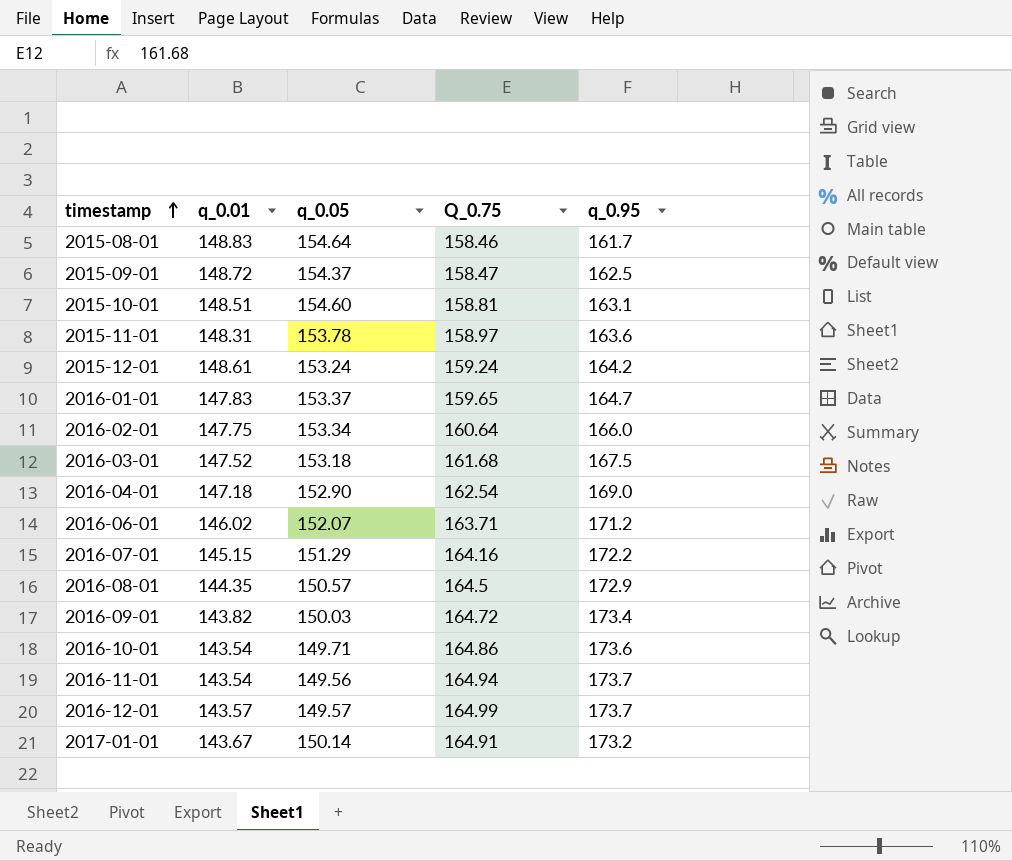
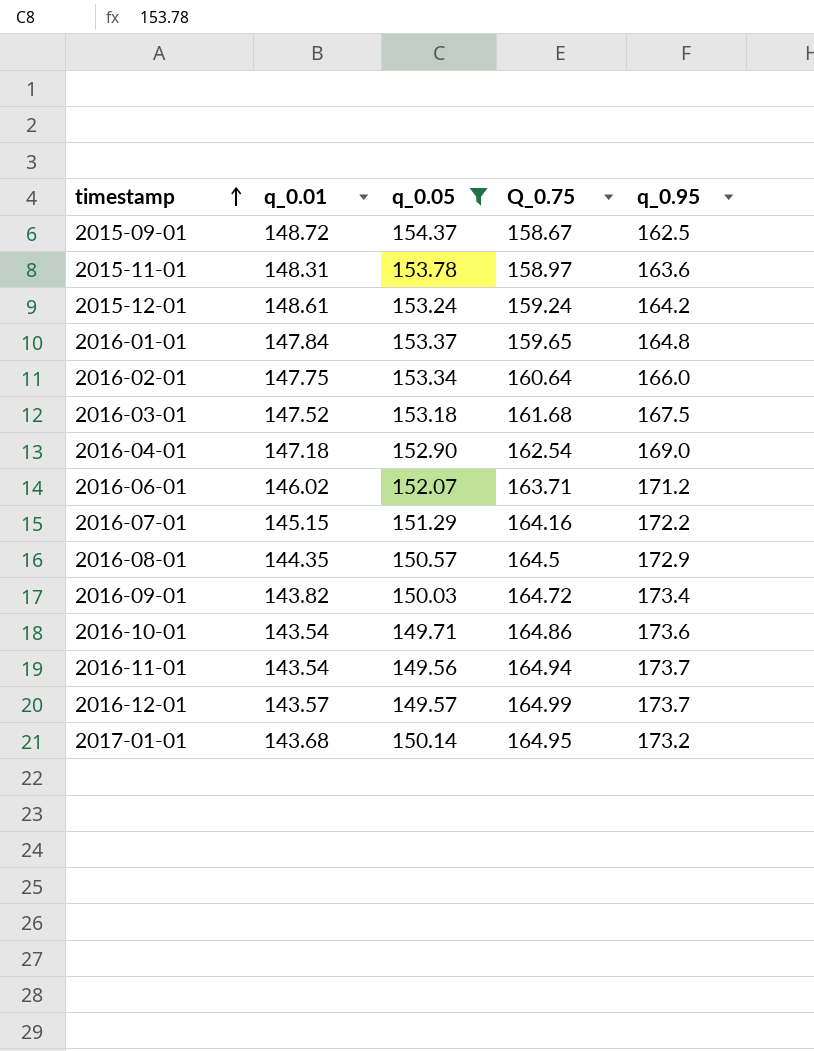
filter: none -> q_0.05 <= 154.37
2015-09-01 | Q_0.75: 158.47 -> 158.67
2016-01-01 | q_0.01: 147.83 -> 147.84
2016-01-01 | q_0.95: 164.7 -> 164.8
2017-01-01 | q_0.01: 143.67 -> 143.68
2017-01-01 | Q_0.75: 164.91 -> 164.95

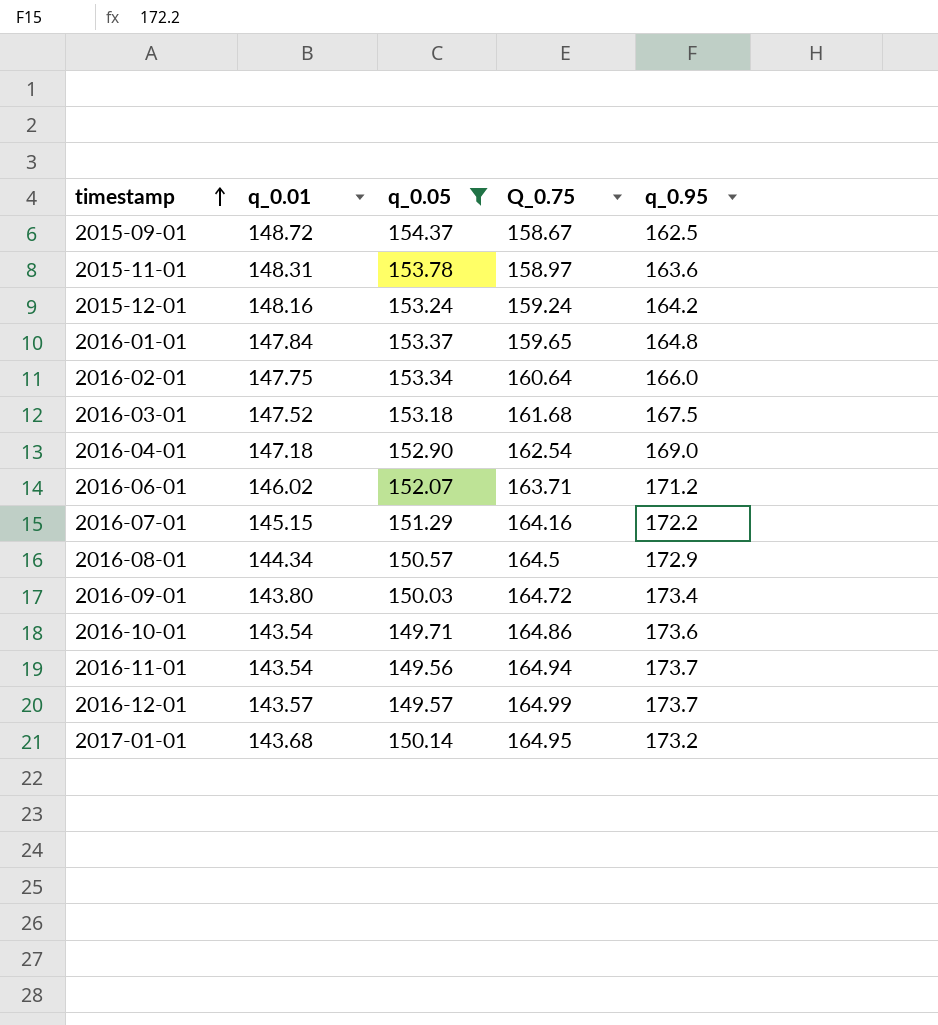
2015-12-01 | q_0.01: 148.61 -> 148.16
2016-08-01 | q_0.01: 144.35 -> 144.34
2016-09-01 | q_0.01: 143.82 -> 143.80

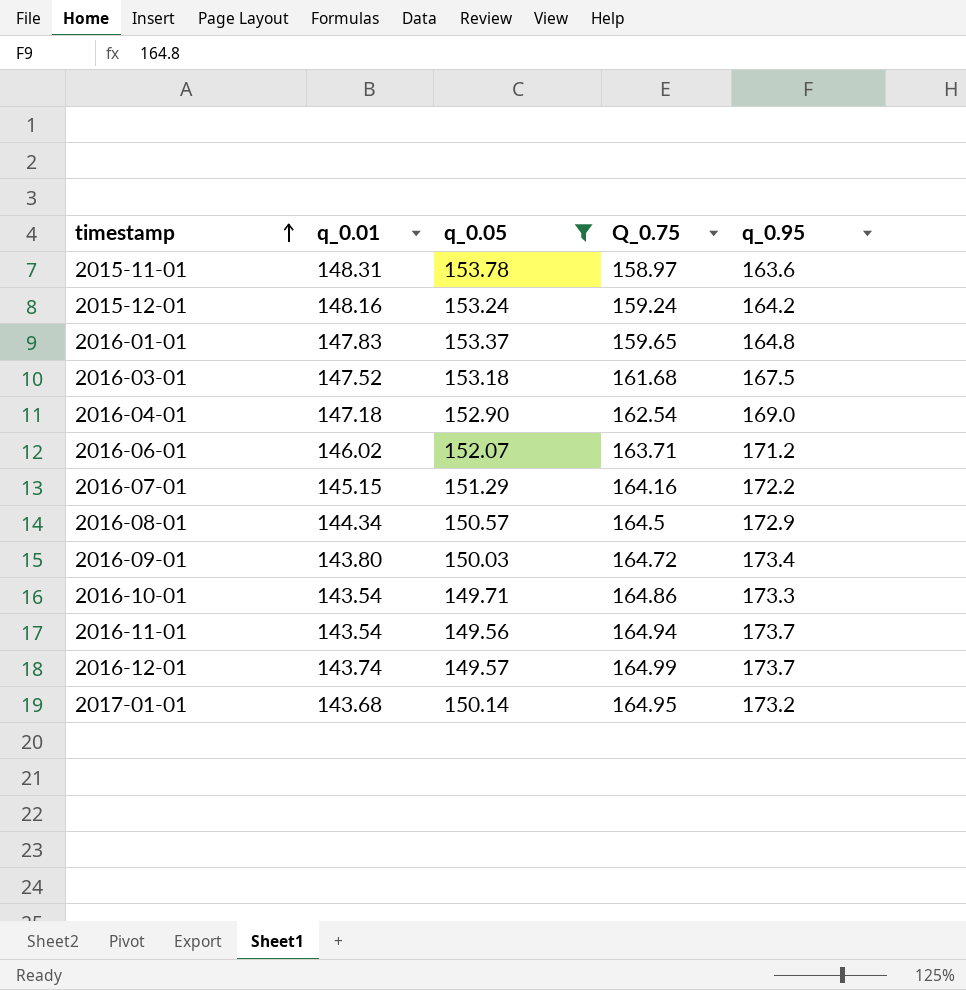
row 2015-09-01: 148.72 | 154.37 | 158.67 | 162.5 -> none
row 2016-02-01: 147.75 | 153.34 | 160.64 | 166.0 -> none
2016-01-01 | q_0.01: 147.84 -> 147.83
2016-10-01 | q_0.95: 173.6 -> 173.3
2016-12-01 | q_0.01: 143.57 -> 143.74

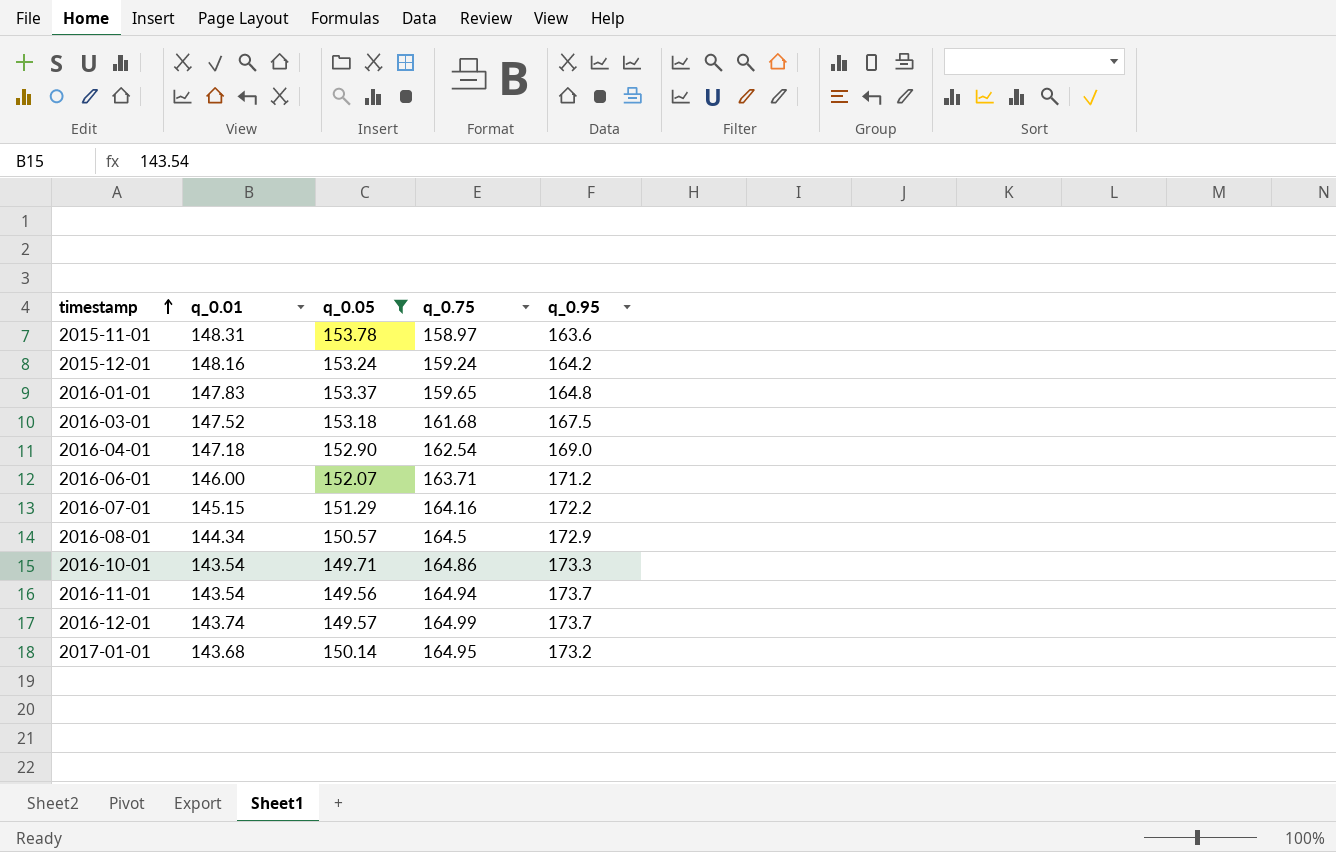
column name: Q_0.75 -> q_0.75
row 2016-09-01: 143.80 | 150.03 | 164.72 | 173.4 -> none
2016-06-01 | q_0.01: 146.02 -> 146.00

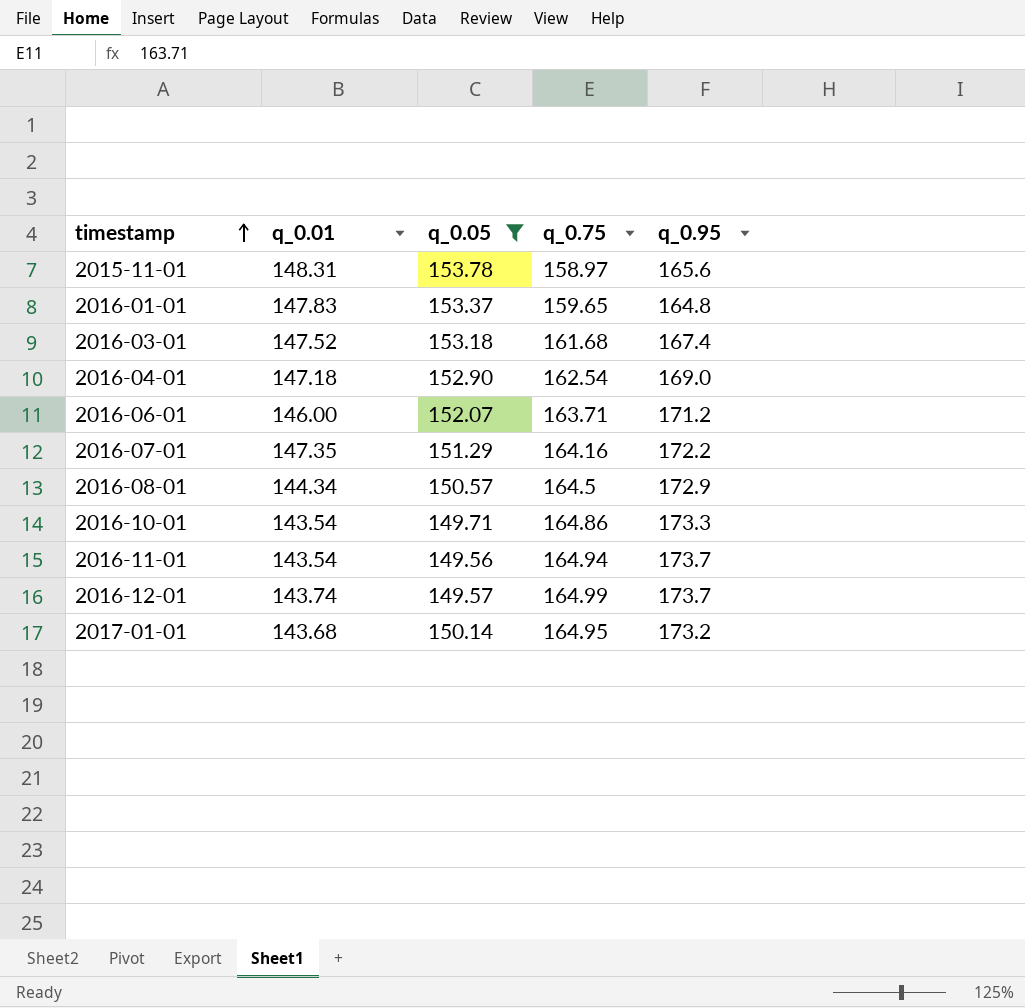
row 2015-12-01: 148.16 | 153.24 | 159.24 | 164.2 -> none
2015-11-01 | q_0.95: 163.6 -> 165.6
2016-03-01 | q_0.95: 167.5 -> 167.4
2016-07-01 | q_0.01: 145.15 -> 147.35

